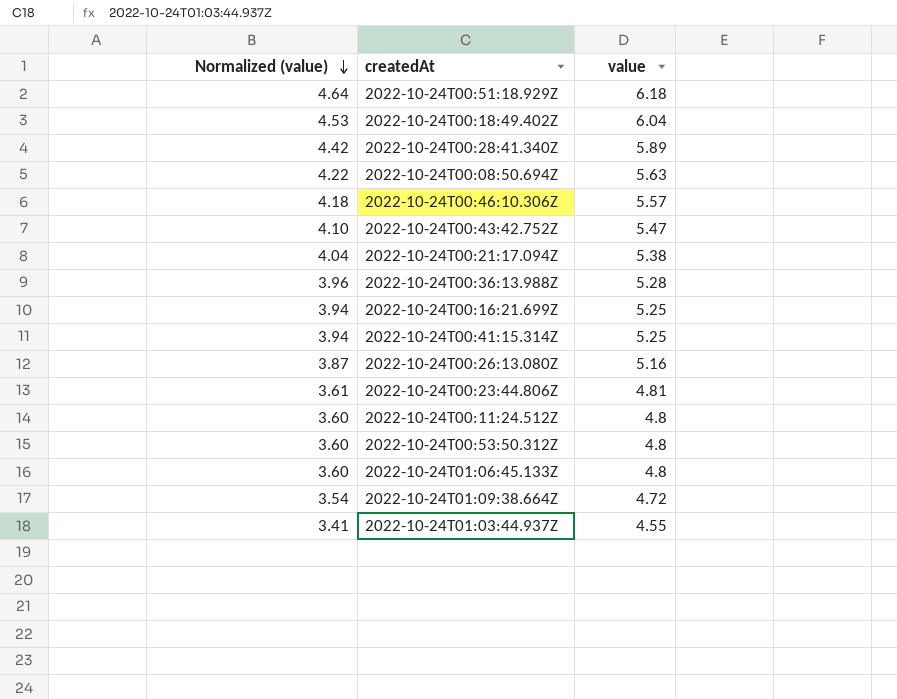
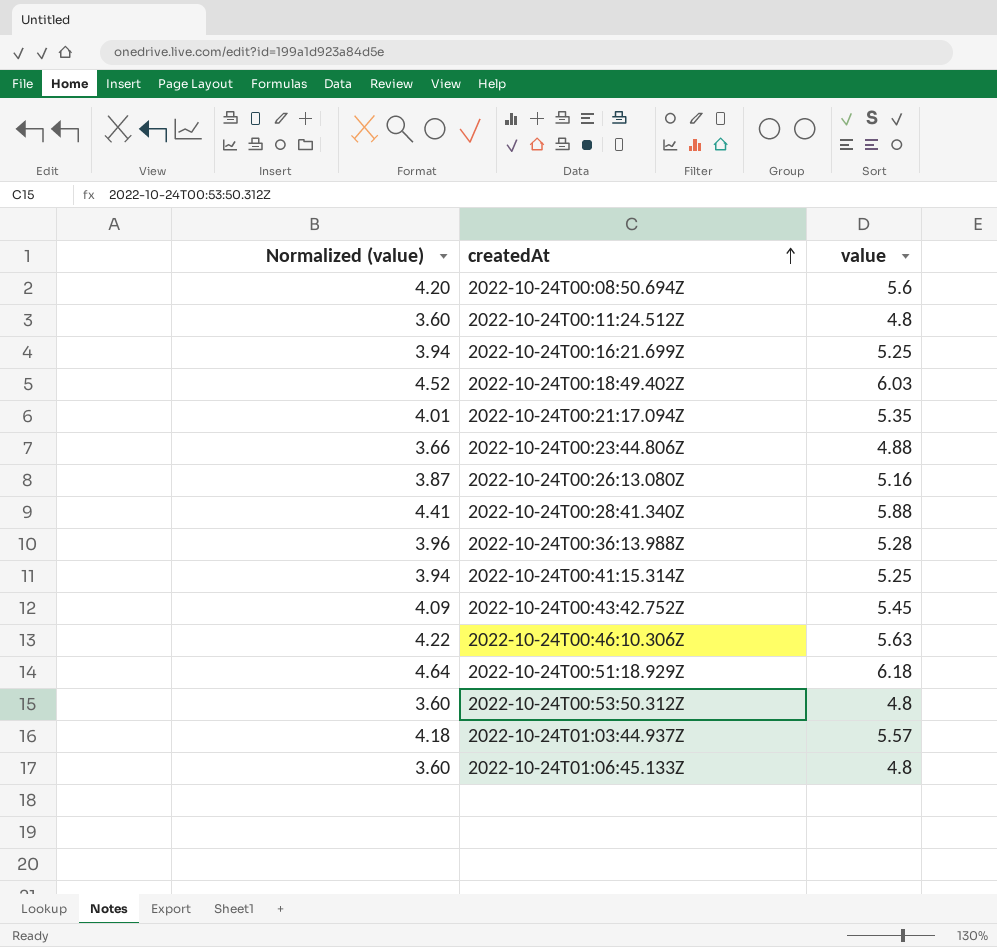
row order: Normalized (value) descending -> createdAt ascending
row 2022-10-24T01:09:38.664Z: 3.54 | 4.72 -> none
2022-10-24T00:08:50.694Z | Normalized (value): 4.22 -> 4.20
2022-10-24T00:08:50.694Z | value: 5.63 -> 5.6
2022-10-24T00:18:49.402Z | Normalized (value): 4.53 -> 4.52
2022-10-24T00:18:49.402Z | value: 6.04 -> 6.03
2022-10-24T00:21:17.094Z | Normalized (value): 4.04 -> 4.01
2022-10-24T00:21:17.094Z | value: 5.38 -> 5.35
2022-10-24T00:23:44.806Z | Normalized (value): 3.61 -> 3.66
2022-10-24T00:23:44.806Z | value: 4.81 -> 4.88
2022-10-24T00:28:41.340Z | Normalized (value): 4.42 -> 4.41
2022-10-24T00:28:41.340Z | value: 5.89 -> 5.88
2022-10-24T00:43:42.752Z | Normalized (value): 4.10 -> 4.09
2022-10-24T00:43:42.752Z | value: 5.47 -> 5.45
2022-10-24T00:46:10.306Z | Normalized (value): 4.18 -> 4.22
2022-10-24T00:46:10.306Z | value: 5.57 -> 5.63
2022-10-24T01:03:44.937Z | Normalized (value): 3.41 -> 4.18
2022-10-24T01:03:44.937Z | value: 4.55 -> 5.57

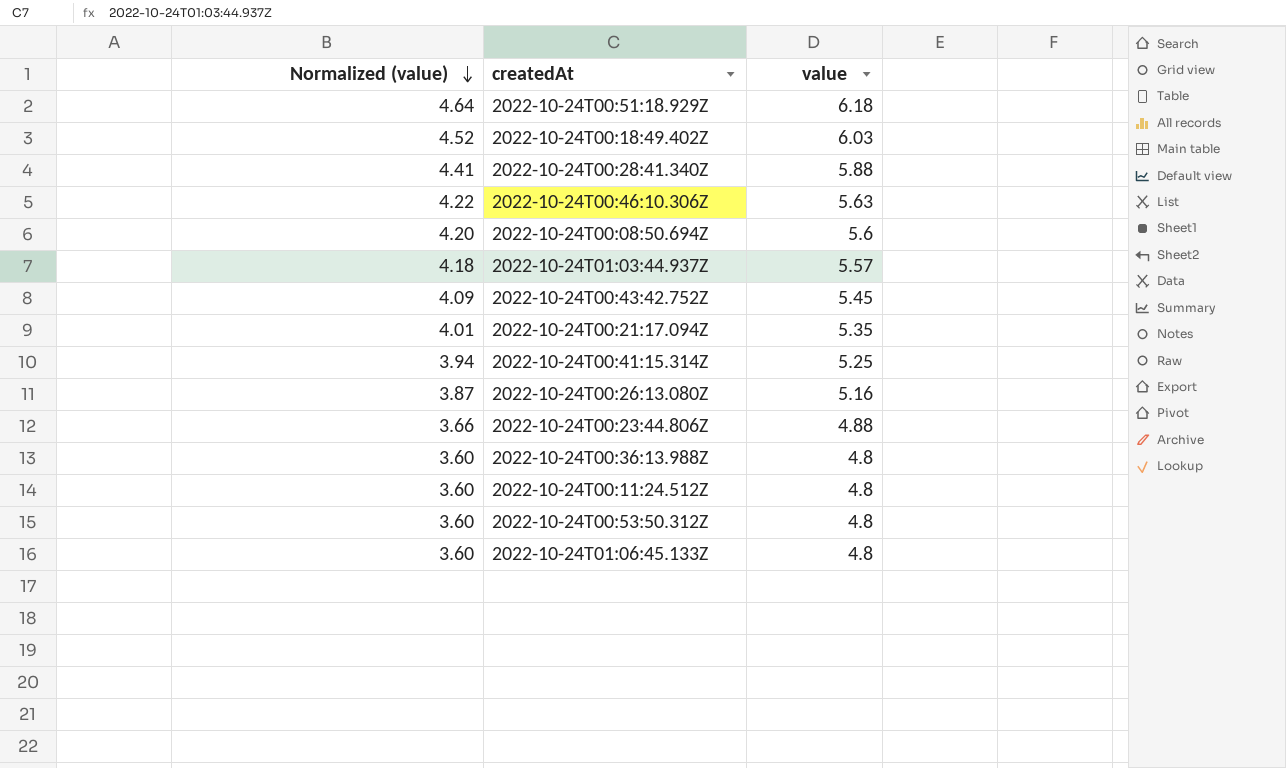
row order: createdAt ascending -> Normalized (value) descending
row 2022-10-24T00:16:21.699Z: 3.94 | 5.25 -> none
2022-10-24T00:36:13.988Z | Normalized (value): 3.96 -> 3.60
2022-10-24T00:36:13.988Z | value: 5.28 -> 4.8

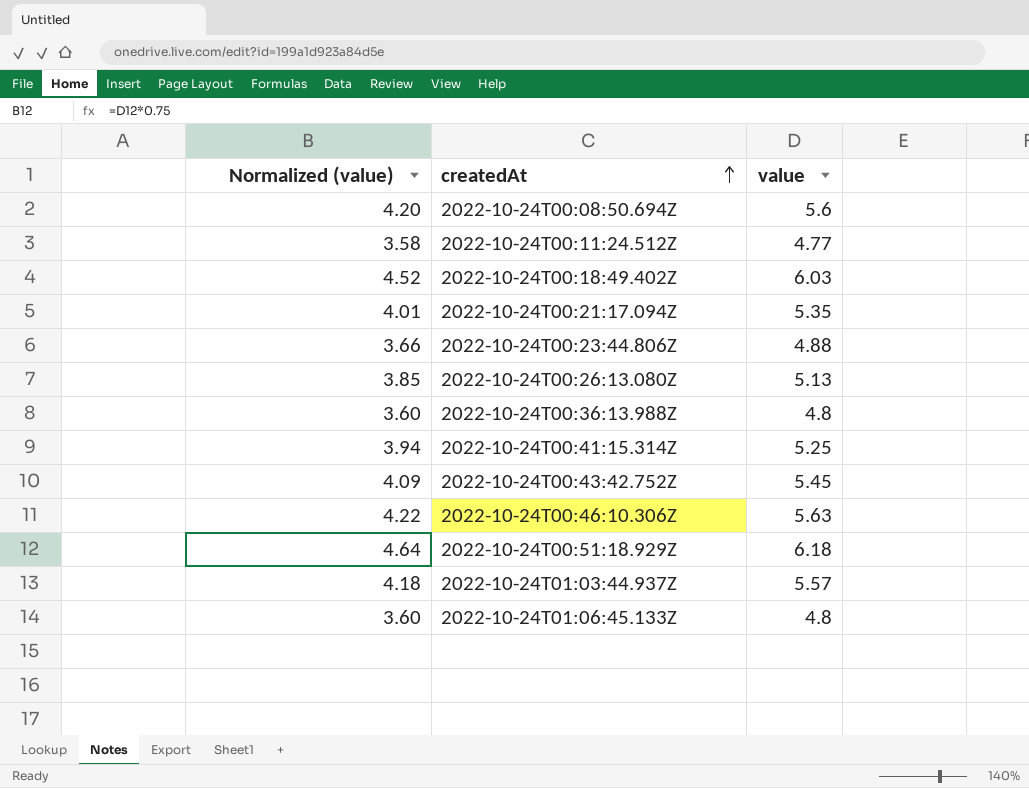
row order: Normalized (value) descending -> createdAt ascending
row 2022-10-24T00:28:41.340Z: 4.41 | 5.88 -> none
row 2022-10-24T00:53:50.312Z: 3.60 | 4.8 -> none
2022-10-24T00:11:24.512Z | Normalized (value): 3.60 -> 3.58
2022-10-24T00:11:24.512Z | value: 4.8 -> 4.77
2022-10-24T00:26:13.080Z | Normalized (value): 3.87 -> 3.85
2022-10-24T00:26:13.080Z | value: 5.16 -> 5.13

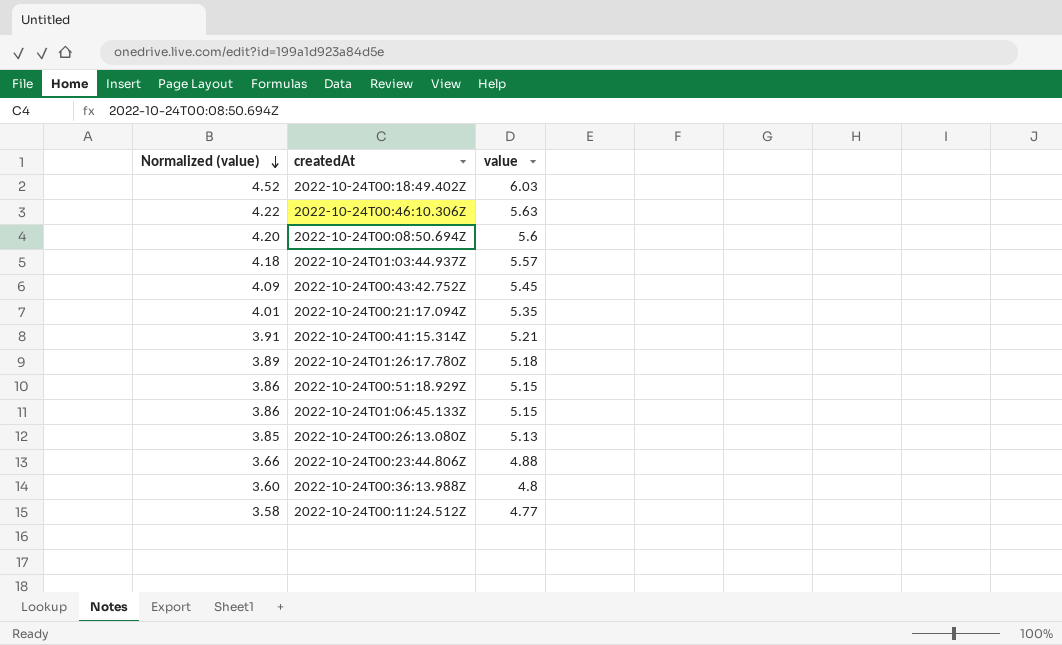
row order: createdAt ascending -> Normalized (value) descending
2022-10-24T00:41:15.314Z | Normalized (value): 3.94 -> 3.91
2022-10-24T00:41:15.314Z | value: 5.25 -> 5.21
row 2022-10-24T01:26:17.780Z: none -> 3.89 | 5.18
2022-10-24T00:51:18.929Z | Normalized (value): 4.64 -> 3.86
2022-10-24T00:51:18.929Z | value: 6.18 -> 5.15
2022-10-24T01:06:45.133Z | Normalized (value): 3.60 -> 3.86
2022-10-24T01:06:45.133Z | value: 4.8 -> 5.15

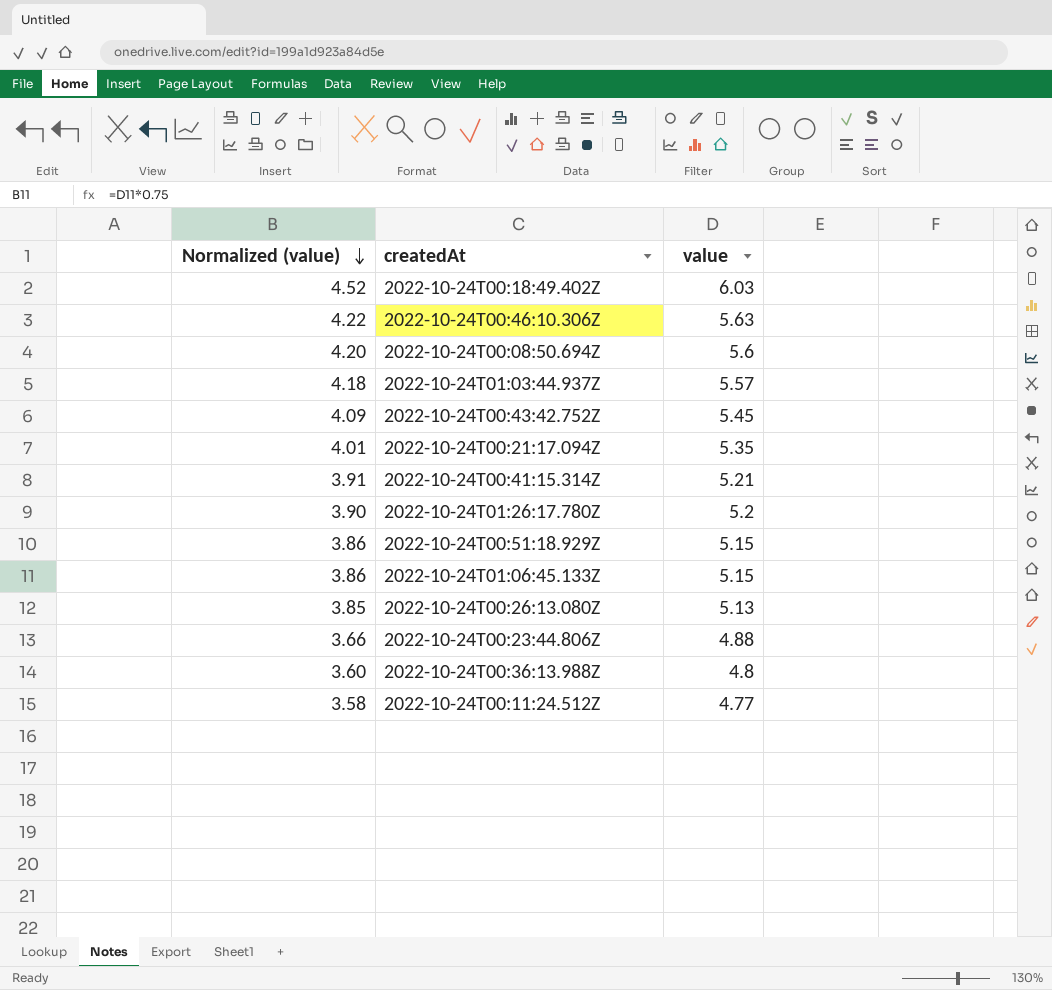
2022-10-24T01:26:17.780Z | Normalized (value): 3.89 -> 3.90
2022-10-24T01:26:17.780Z | value: 5.18 -> 5.2

